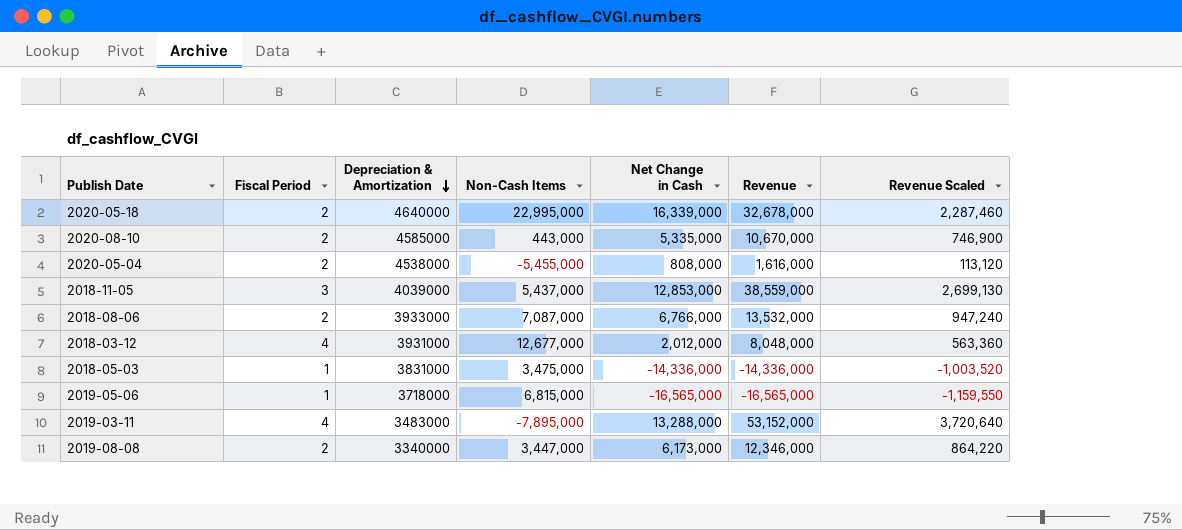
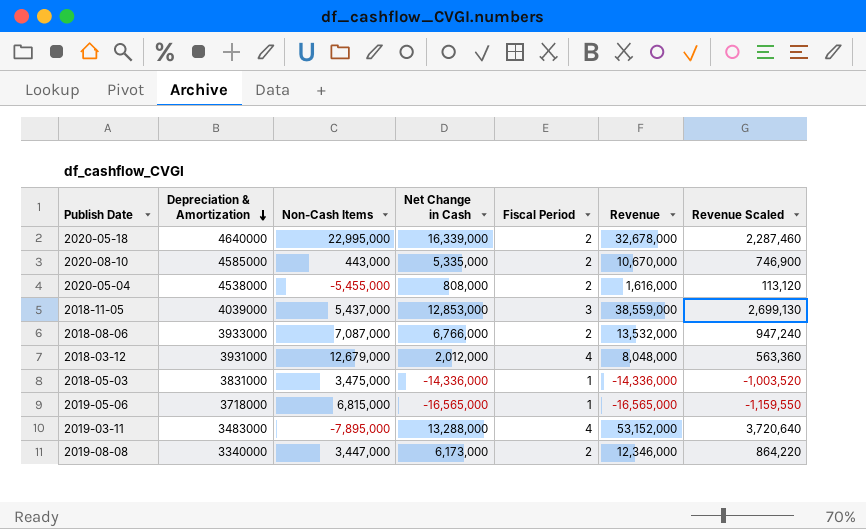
column Fiscal Period | position: 2 -> 5
2018-03-12 | Non-Cash Items: 12,677,000 -> 12,679,000

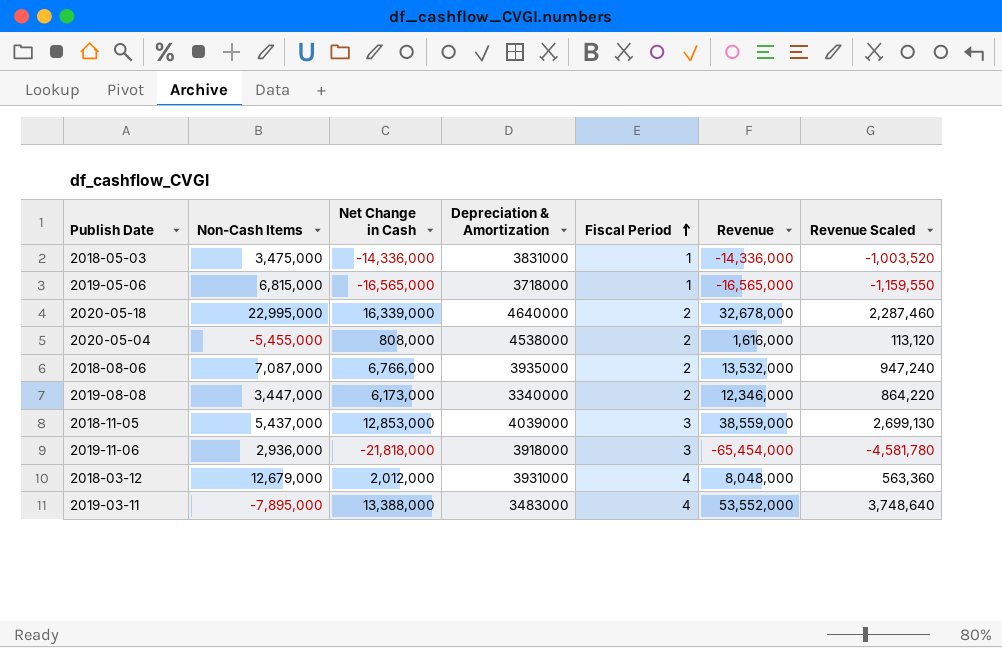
row order: Depreciation & Amortization descending -> Fiscal Period ascending
column Depreciation & Amortization | position: 2 -> 4
row 2020-08-10: 4585000 | 443,000 | 5,335,000 | 2 | 10,670,000 | 746,900 -> none
2018-08-06 | Depreciation & Amortization: 3933000 -> 3935000
row 2019-11-06: none -> 2,936,000 | -21,818,000 | 3918000 | 3 | -65,454,000 | -4,581,780
2019-03-11 | Net Change in Cash: 13,288,000 -> 13,388,000
2019-03-11 | Revenue: 53,152,000 -> 53,552,000
2019-03-11 | Revenue Scaled: 3,720,640 -> 3,748,640

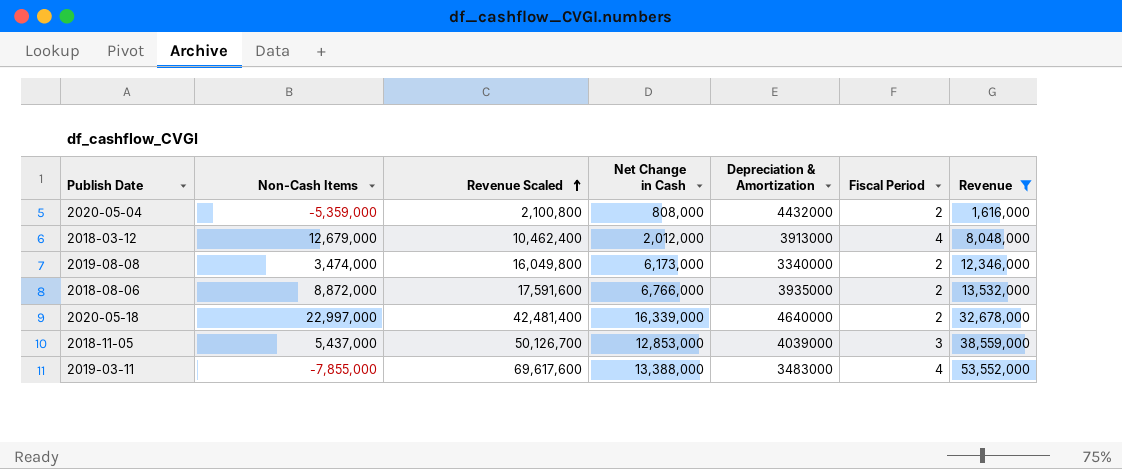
filter: none -> Revenue >= 1,616,000
row order: Fiscal Period ascending -> Revenue Scaled ascending
column Revenue Scaled | formula: [Revenue] * 0.07 -> [Revenue] * 1.3
column Revenue Scaled | position: 7 -> 3
2020-05-04 | Non-Cash Items: -5,455,000 -> -5,359,000
2020-05-04 | Depreciation & Amortization: 4538000 -> 4432000
2018-03-12 | Depreciation & Amortization: 3931000 -> 3913000
2019-08-08 | Non-Cash Items: 3,447,000 -> 3,474,000
2018-08-06 | Non-Cash Items: 7,087,000 -> 8,872,000
2020-05-18 | Non-Cash Items: 22,995,000 -> 22,997,000
2019-03-11 | Non-Cash Items: -7,895,000 -> -7,855,000

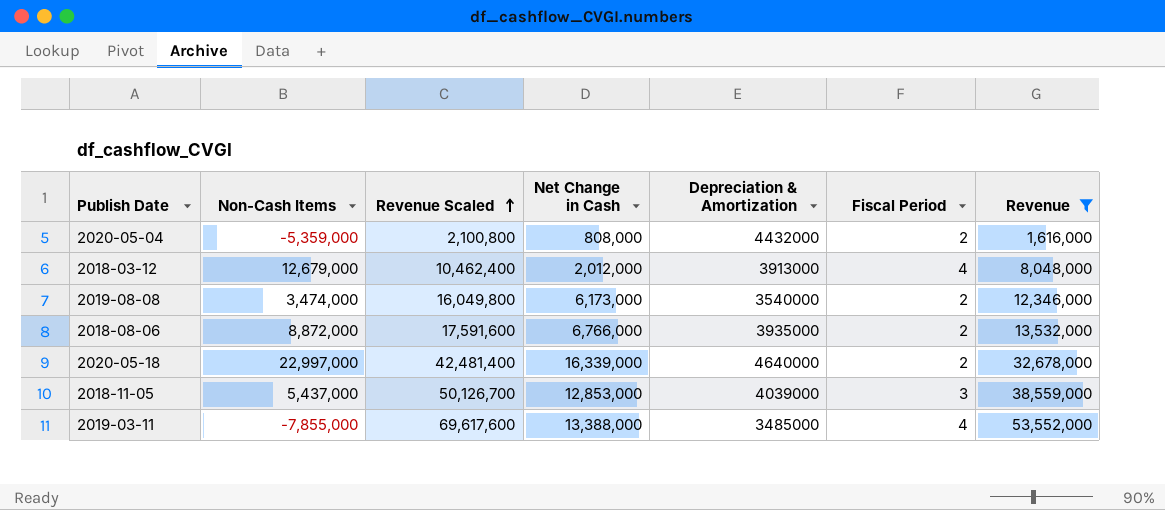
2019-08-08 | Depreciation & Amortization: 3340000 -> 3540000
2019-03-11 | Depreciation & Amortization: 3483000 -> 3485000

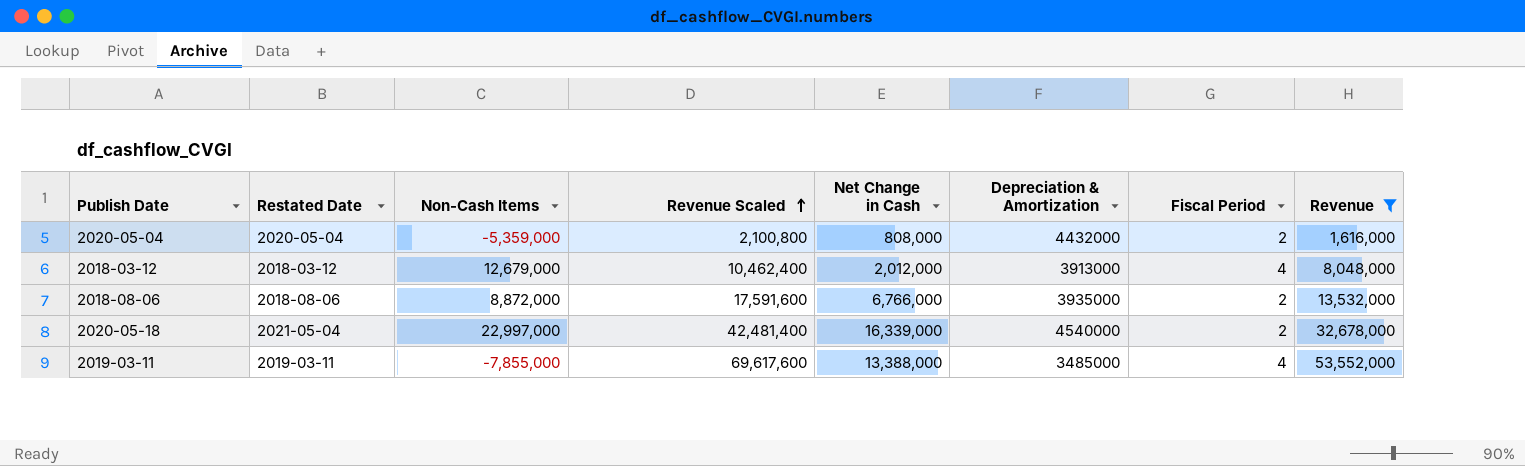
column Restated Date | position: none -> 2
row 2019-08-08: 3,474,000 | 16,049,800 | 6,173,000 | 3540000 | 2 | 12,346,000 -> none
row 2018-11-05: 5,437,000 | 50,126,700 | 12,853,000 | 4039000 | 3 | 38,559,000 -> none
2020-05-18 | Depreciation & Amortization: 4640000 -> 4540000

